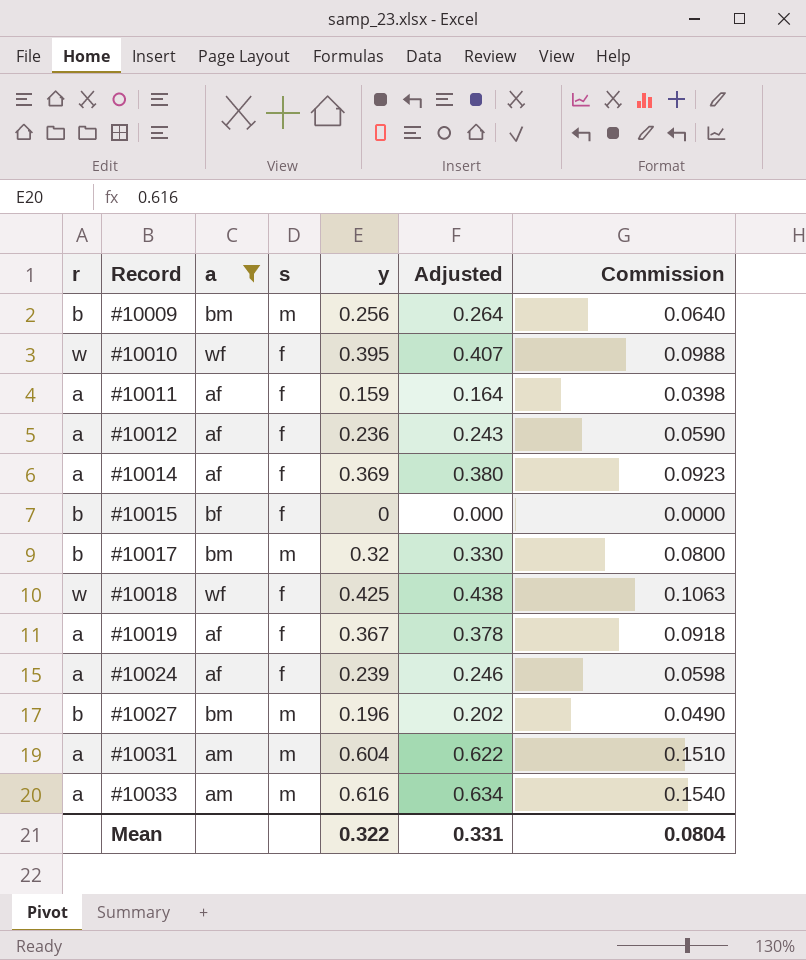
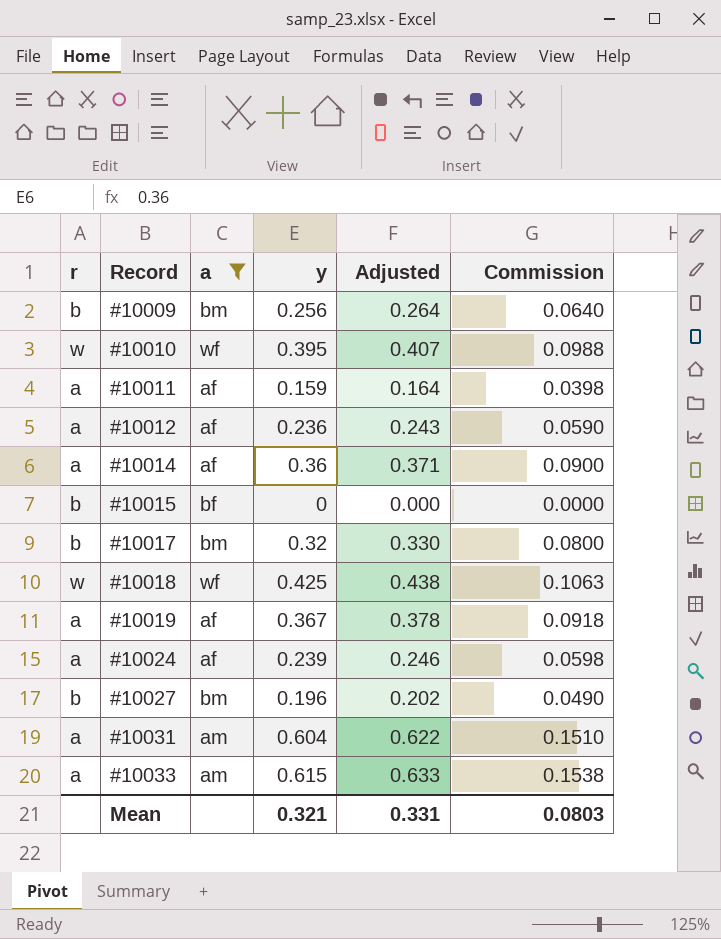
column s | position: 4 -> none
#10014 | y: 0.369 -> 0.36
#10014 | Adjusted: 0.380 -> 0.371
#10014 | Commission: 0.0923 -> 0.0900
#10033 | y: 0.616 -> 0.615
#10033 | Adjusted: 0.634 -> 0.633
#10033 | Commission: 0.1540 -> 0.1538
Mean | y: 0.322 -> 0.321
Mean | Commission: 0.0804 -> 0.0803

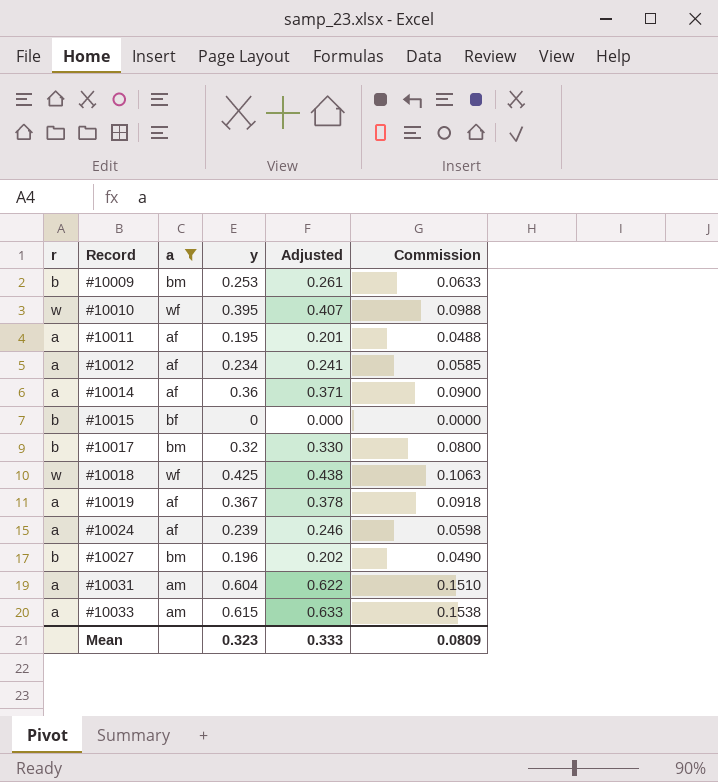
#10009 | y: 0.256 -> 0.253
#10009 | Adjusted: 0.264 -> 0.261
#10009 | Commission: 0.0640 -> 0.0633
#10011 | y: 0.159 -> 0.195
#10011 | Adjusted: 0.164 -> 0.201
#10011 | Commission: 0.0398 -> 0.0488
#10012 | y: 0.236 -> 0.234
#10012 | Adjusted: 0.243 -> 0.241
#10012 | Commission: 0.0590 -> 0.0585
Mean | y: 0.321 -> 0.323
Mean | Adjusted: 0.331 -> 0.333
Mean | Commission: 0.0803 -> 0.0809

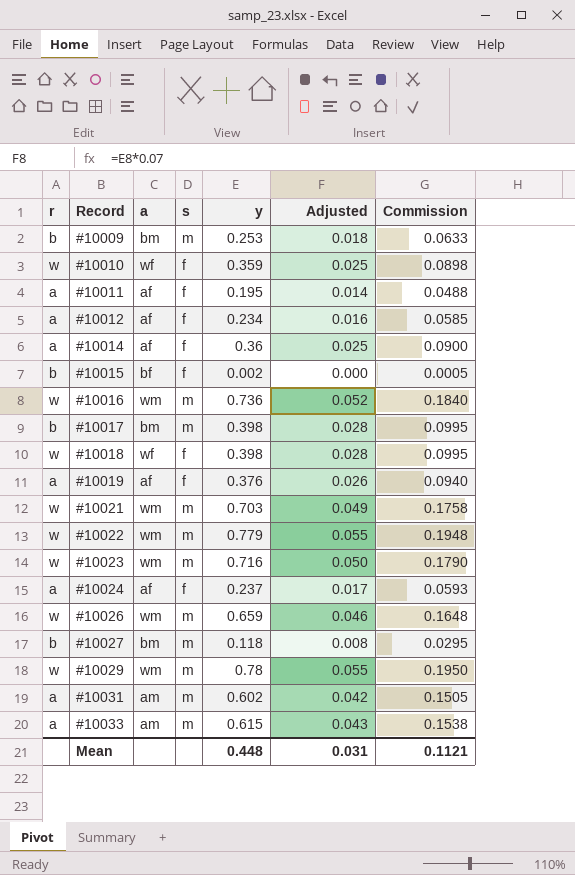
filter: a != wm -> none
column s | position: none -> 4
column Adjusted | formula: [y] * 1.03 -> [y] * 0.07
#10010 | y: 0.395 -> 0.359
#10010 | Commission: 0.0988 -> 0.0898
#10015 | y: 0 -> 0.002
#10015 | Commission: 0.0000 -> 0.0005
#10017 | y: 0.32 -> 0.398
#10017 | Commission: 0.0800 -> 0.0995
#10018 | y: 0.425 -> 0.398
#10018 | Commission: 0.1063 -> 0.0995
#10019 | y: 0.367 -> 0.376
#10019 | Commission: 0.0918 -> 0.0940
#10024 | y: 0.239 -> 0.237
#10024 | Commission: 0.0598 -> 0.0593
#10027 | y: 0.196 -> 0.118
#10027 | Commission: 0.0490 -> 0.0295
#10031 | y: 0.604 -> 0.602
#10031 | Commission: 0.1510 -> 0.1505
Mean | y: 0.323 -> 0.448
Mean | Adjusted: 0.333 -> 0.031
Mean | Commission: 0.0809 -> 0.1121

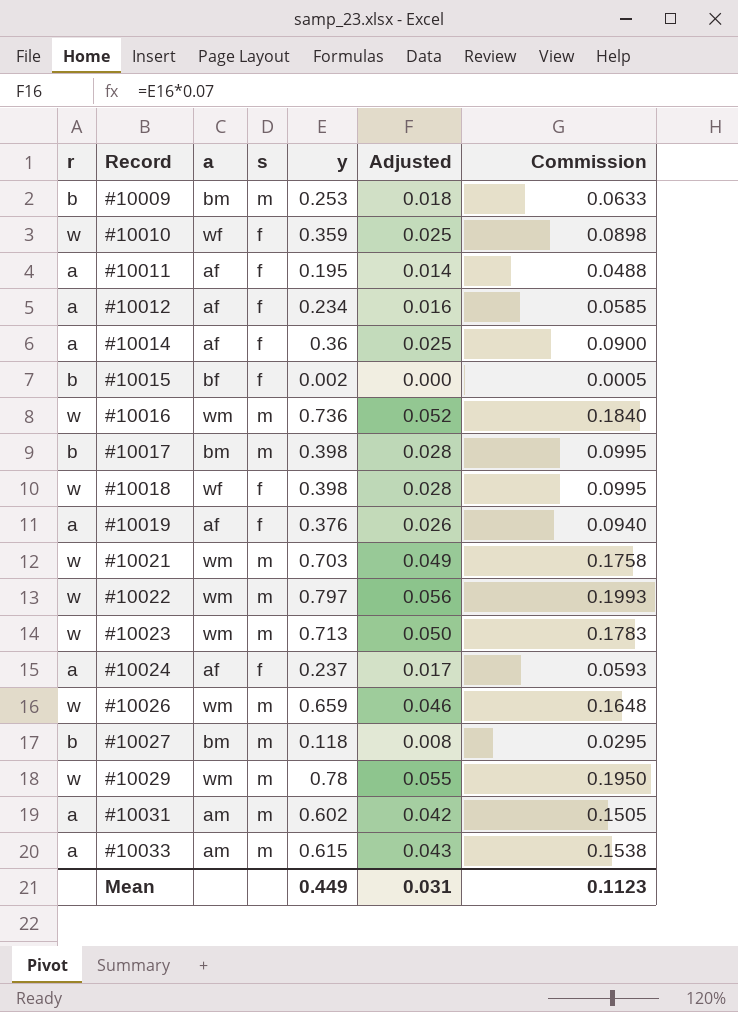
#10022 | y: 0.779 -> 0.797
#10022 | Adjusted: 0.055 -> 0.056
#10022 | Commission: 0.1948 -> 0.1993
#10023 | y: 0.716 -> 0.713
#10023 | Commission: 0.1790 -> 0.1783
Mean | y: 0.448 -> 0.449
Mean | Commission: 0.1121 -> 0.1123

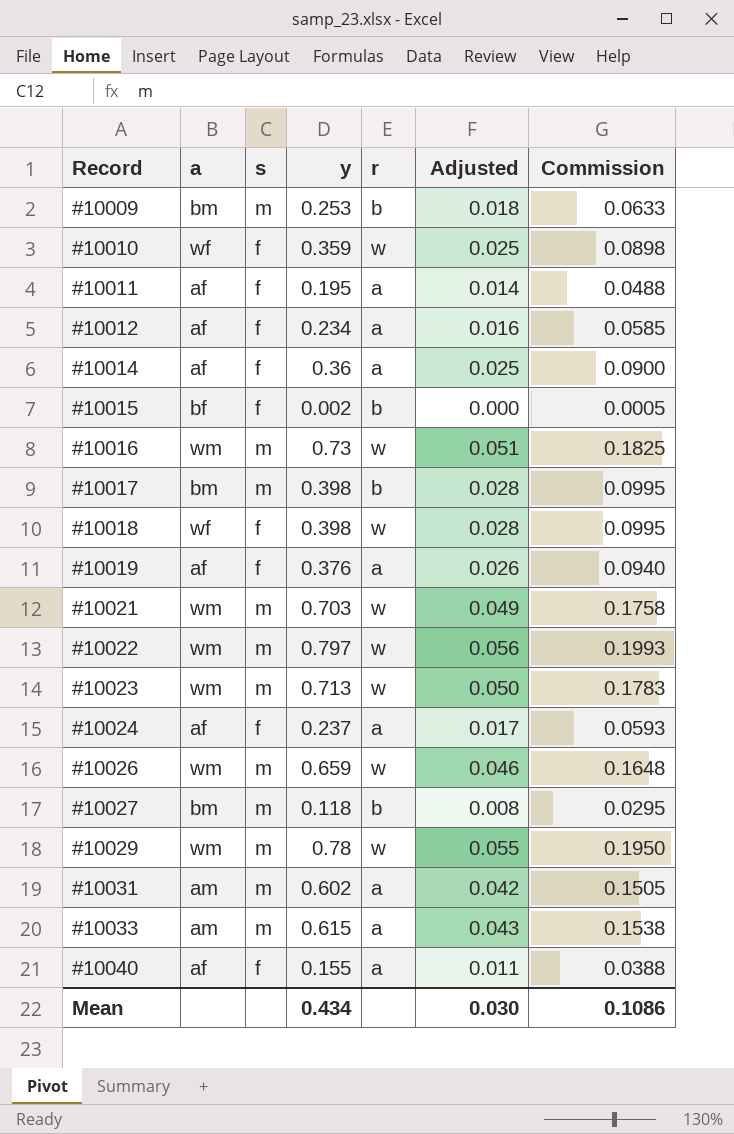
column r | position: 1 -> 5
#10016 | y: 0.736 -> 0.73
#10016 | Adjusted: 0.052 -> 0.051
#10016 | Commission: 0.1840 -> 0.1825
row #10040: none -> af | f | 0.155 | a | 0.011 | 0.0388
Mean | y: 0.449 -> 0.434
Mean | Adjusted: 0.031 -> 0.030
Mean | Commission: 0.1123 -> 0.1086

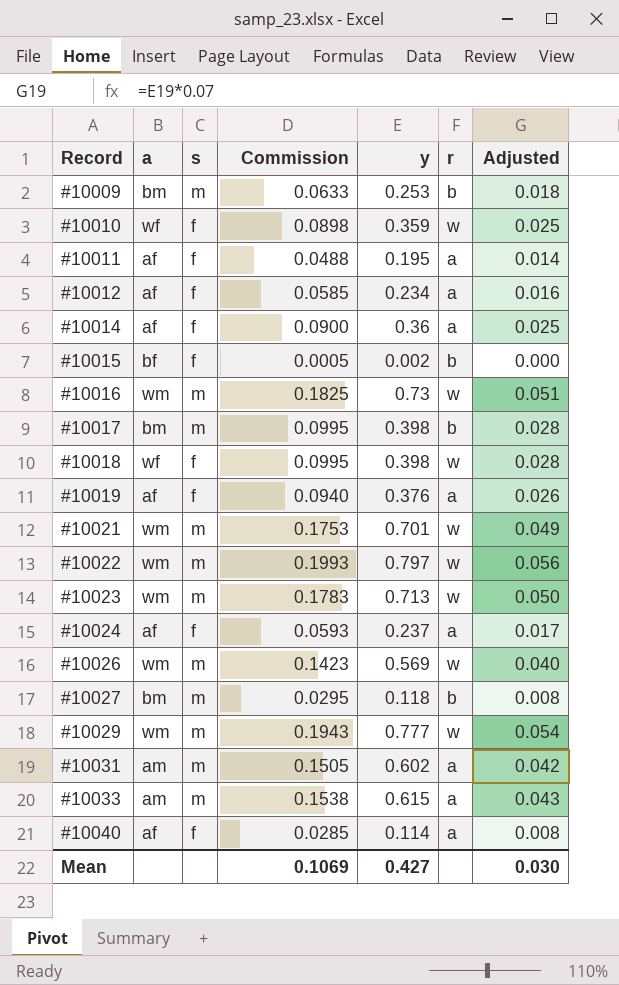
column Commission | position: 7 -> 4
#10021 | Commission: 0.1758 -> 0.1753
#10021 | y: 0.703 -> 0.701
#10026 | Commission: 0.1648 -> 0.1423
#10026 | y: 0.659 -> 0.569
#10026 | Adjusted: 0.046 -> 0.040
#10029 | Commission: 0.1950 -> 0.1943
#10029 | y: 0.78 -> 0.777
#10029 | Adjusted: 0.055 -> 0.054
#10040 | Commission: 0.0388 -> 0.0285
#10040 | y: 0.155 -> 0.114
#10040 | Adjusted: 0.011 -> 0.008
Mean | Commission: 0.1086 -> 0.1069
Mean | y: 0.434 -> 0.427

